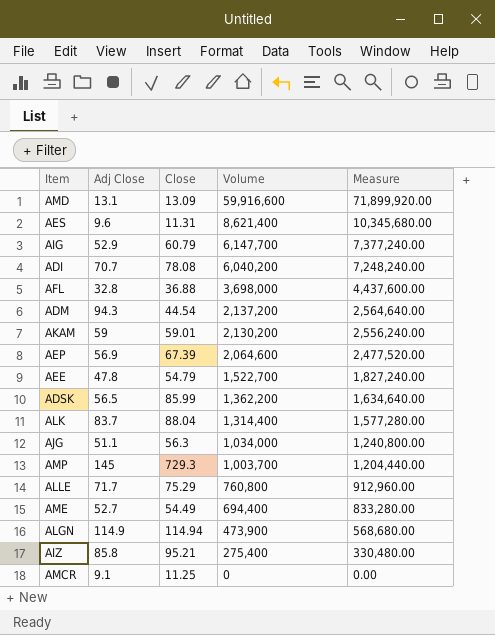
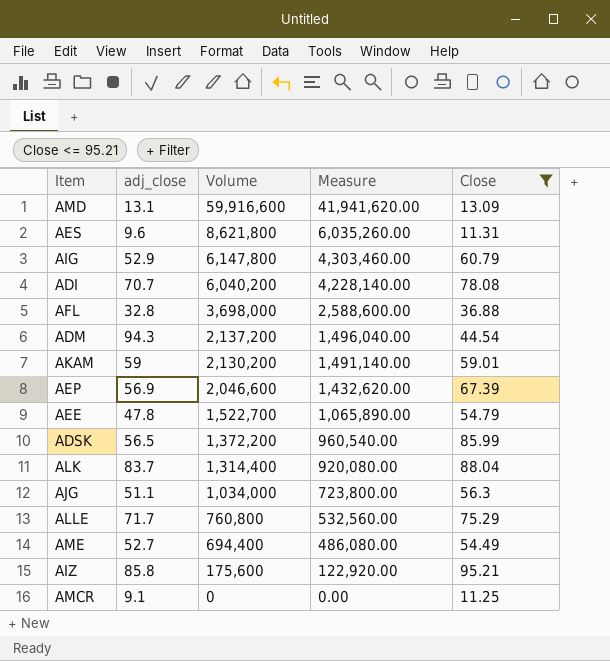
filter: none -> Close <= 95.21
column name: Adj Close -> adj_close
column Measure | formula: [Volume] * 1.2 -> [Volume] * 0.7
column Close | position: 3 -> 5
AES | Volume: 8,621,400 -> 8,621,800
AIG | Volume: 6,147,700 -> 6,147,800
AEP | Volume: 2,064,600 -> 2,046,600
ADSK | Volume: 1,362,200 -> 1,372,200
AIZ | Volume: 275,400 -> 175,600

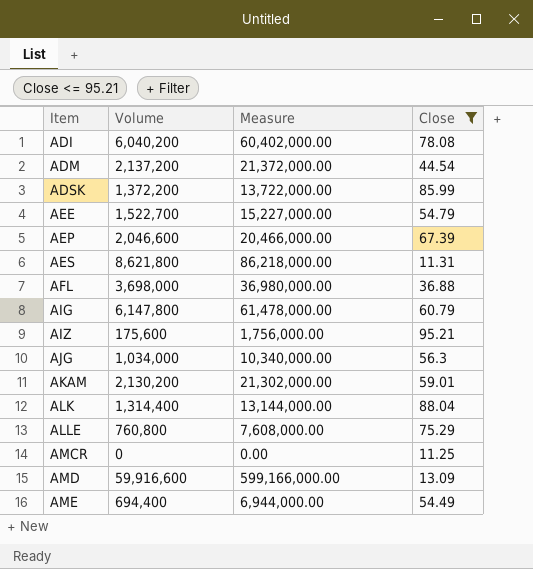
row order: Volume descending -> Item ascending
column adj_close | position: 2 -> none
column Measure | formula: [Volume] * 0.7 -> [Volume] * 10

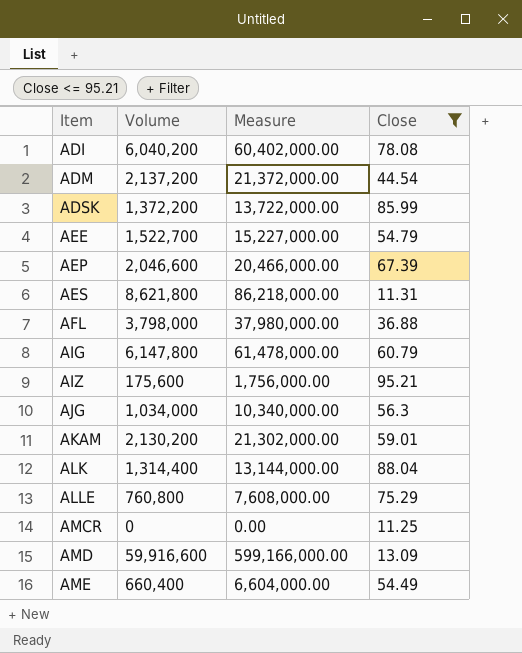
AFL | Volume: 3,698,000 -> 3,798,000
AFL | Measure: 36,980,000.00 -> 37,980,000.00
AME | Volume: 694,400 -> 660,400
AME | Measure: 6,944,000.00 -> 6,604,000.00

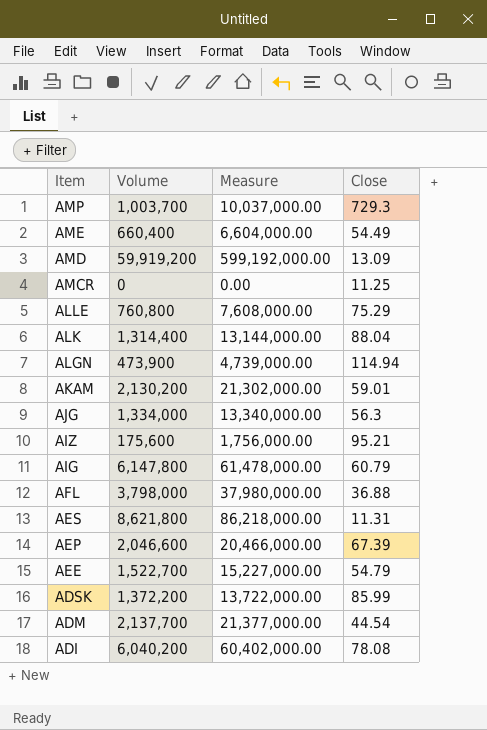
filter: Close <= 95.21 -> none
row order: Item ascending -> Item descending
AMD | Volume: 59,916,600 -> 59,919,200
AMD | Measure: 599,166,000.00 -> 599,192,000.00
AJG | Volume: 1,034,000 -> 1,334,000
AJG | Measure: 10,340,000.00 -> 13,340,000.00
ADM | Volume: 2,137,200 -> 2,137,700
ADM | Measure: 21,372,000.00 -> 21,377,000.00

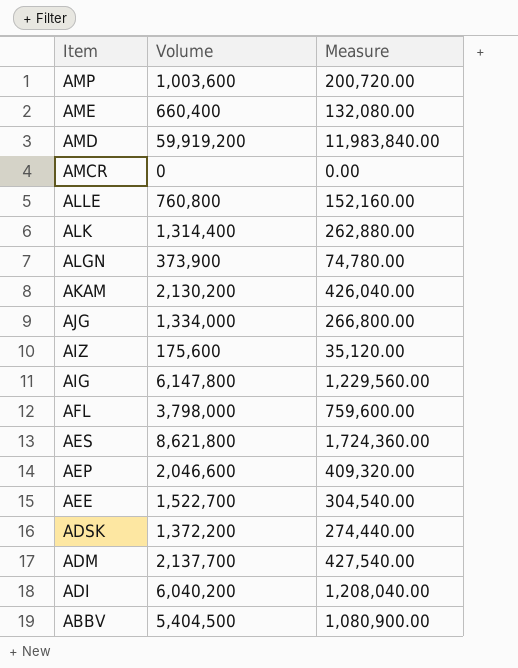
column Close | position: 4 -> none
column Measure | formula: [Volume] * 10 -> [Volume] * 0.2
AMP | Volume: 1,003,700 -> 1,003,600
ALGN | Volume: 473,900 -> 373,900
row ABBV: none -> 5,404,500 | 1,080,900.00

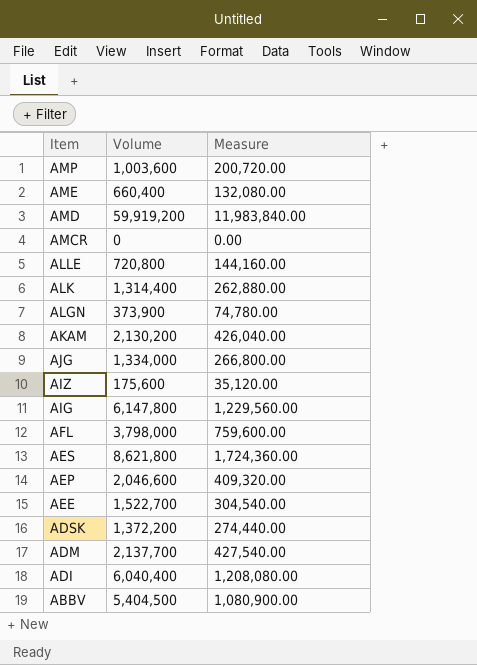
ALLE | Volume: 760,800 -> 720,800
ALLE | Measure: 152,160.00 -> 144,160.00
ADI | Volume: 6,040,200 -> 6,040,400
ADI | Measure: 1,208,040.00 -> 1,208,080.00

